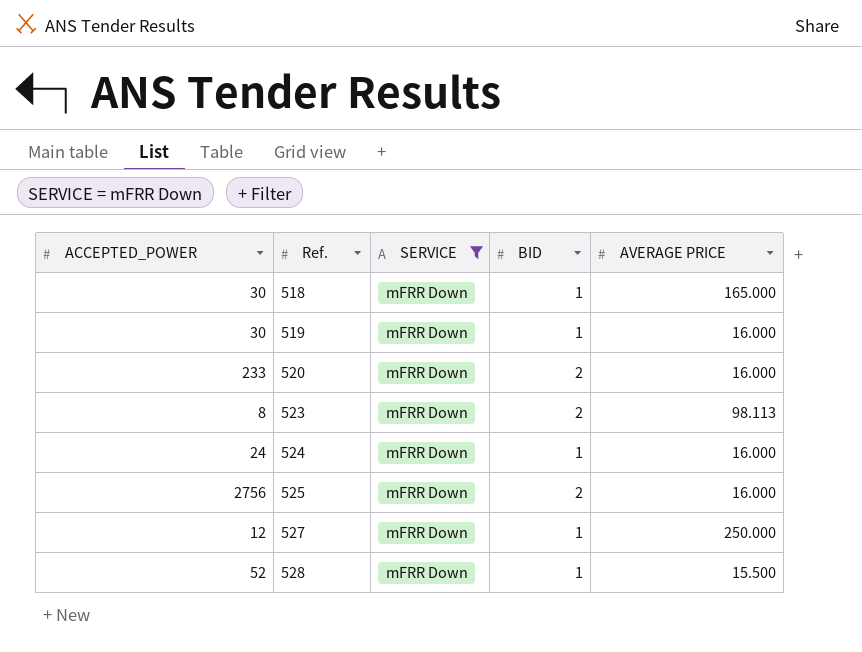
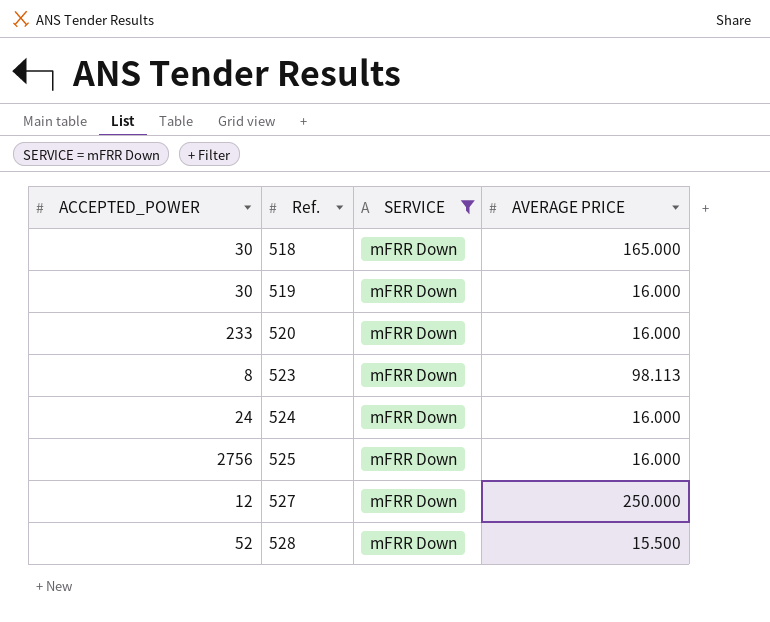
column BID | position: 4 -> none

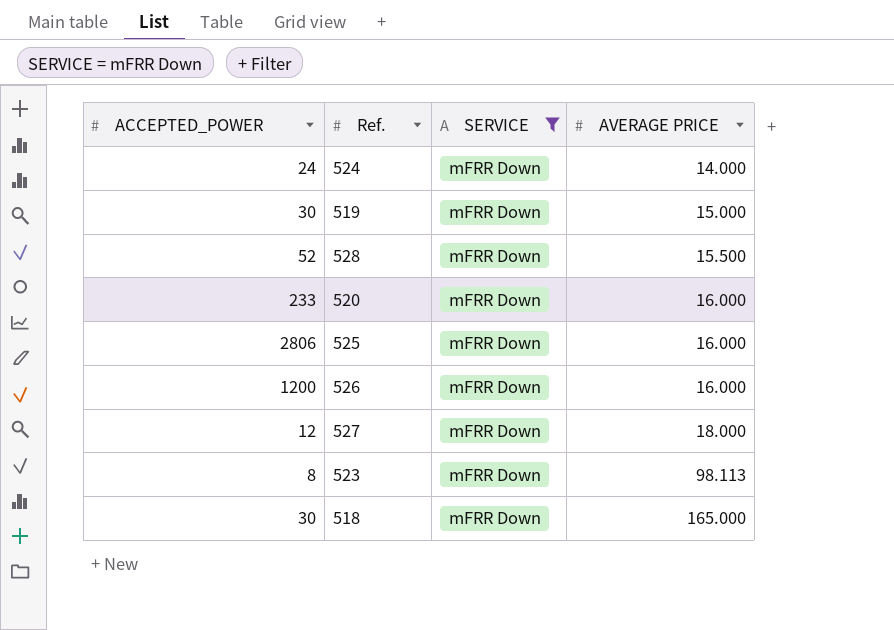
row order: Ref. ascending -> AVERAGE PRICE ascending
524 | AVERAGE PRICE: 16.000 -> 14.000
519 | AVERAGE PRICE: 16.000 -> 15.000
525 | ACCEPTED_POWER: 2756 -> 2806
row 526: none -> 1200 | mFRR Down | 16.000
527 | AVERAGE PRICE: 250.000 -> 18.000

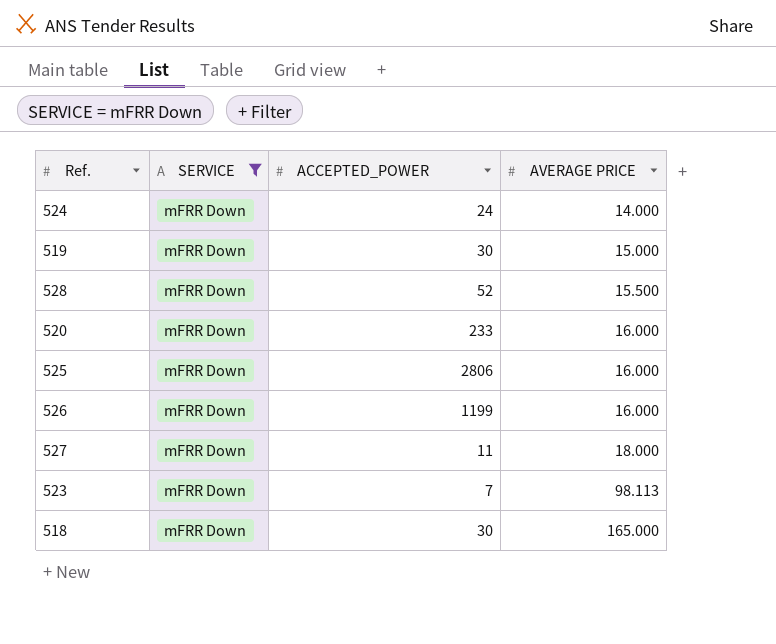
column ACCEPTED_POWER | position: 1 -> 3
526 | ACCEPTED_POWER: 1200 -> 1199
527 | ACCEPTED_POWER: 12 -> 11
523 | ACCEPTED_POWER: 8 -> 7

